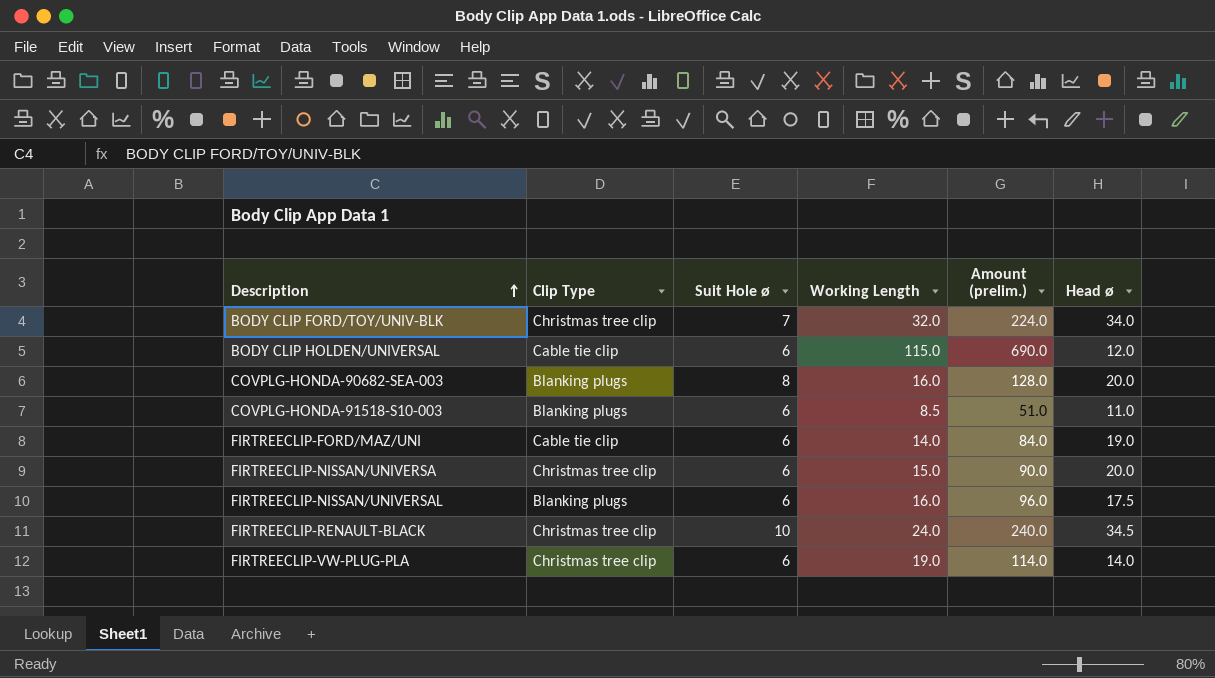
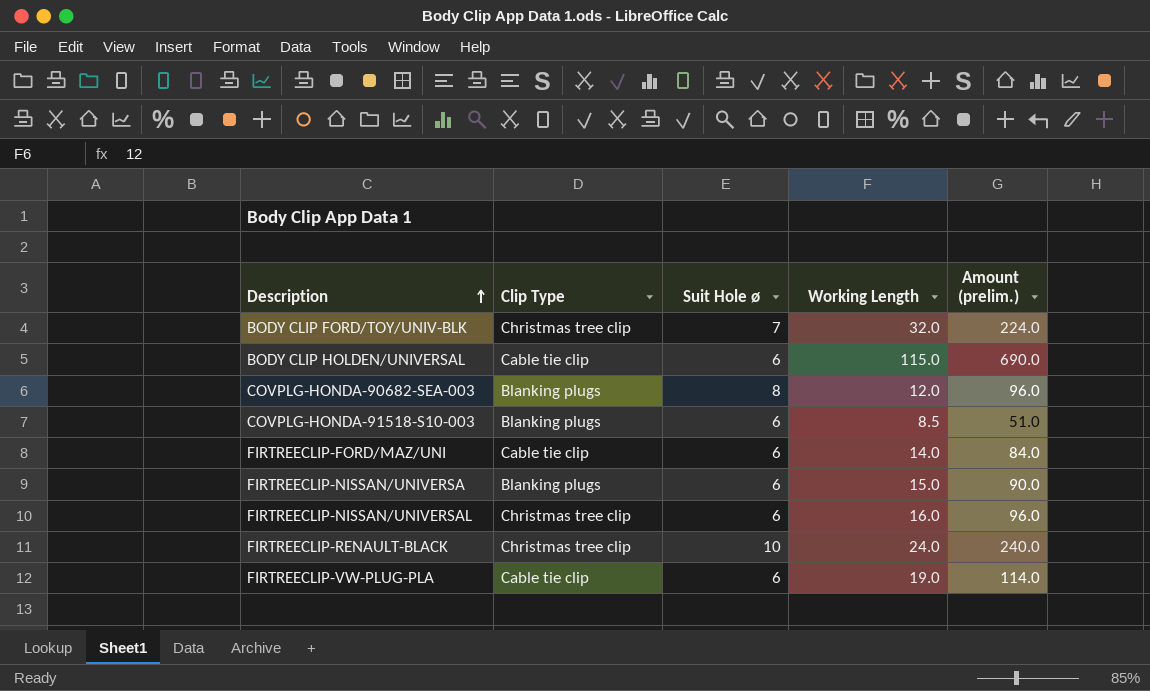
column Head ø | position: 6 -> none
COVPLG-HONDA-90682-SEA-003 | Working Length: 16.0 -> 12.0
COVPLG-HONDA-90682-SEA-003 | Amount (prelim.): 128.0 -> 96.0
FIRTREECLIP-NISSAN/UNIVERSA | Clip Type: Christmas tree clip -> Blanking plugs
FIRTREECLIP-NISSAN/UNIVERSAL | Clip Type: Blanking plugs -> Christmas tree clip
FIRTREECLIP-VW-PLUG-PLA | Clip Type: Christmas tree clip -> Cable tie clip

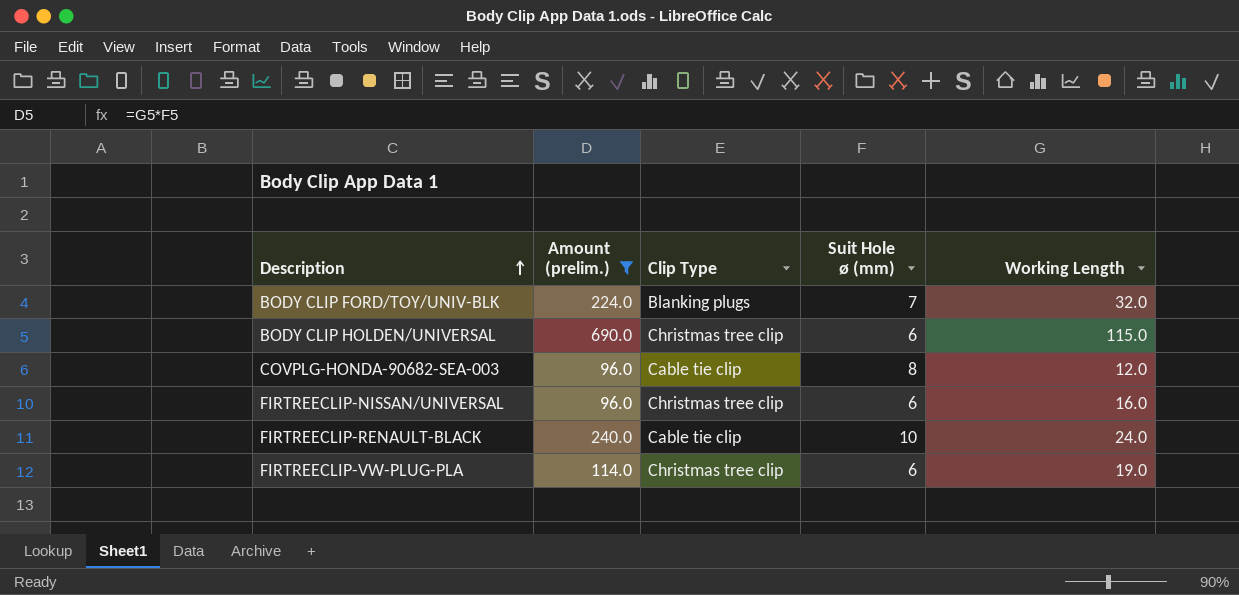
filter: none -> Amount (prelim.) >= 96.0
column Amount (prelim.) | position: 5 -> 2
column name: Suit Hole ø -> Suit Hole ø (mm)
BODY CLIP FORD/TOY/UNIV-BLK | Clip Type: Christmas tree clip -> Blanking plugs
BODY CLIP HOLDEN/UNIVERSAL | Clip Type: Cable tie clip -> Christmas tree clip
COVPLG-HONDA-90682-SEA-003 | Clip Type: Blanking plugs -> Cable tie clip
FIRTREECLIP-RENAULT-BLACK | Clip Type: Christmas tree clip -> Cable tie clip
FIRTREECLIP-VW-PLUG-PLA | Clip Type: Cable tie clip -> Christmas tree clip

